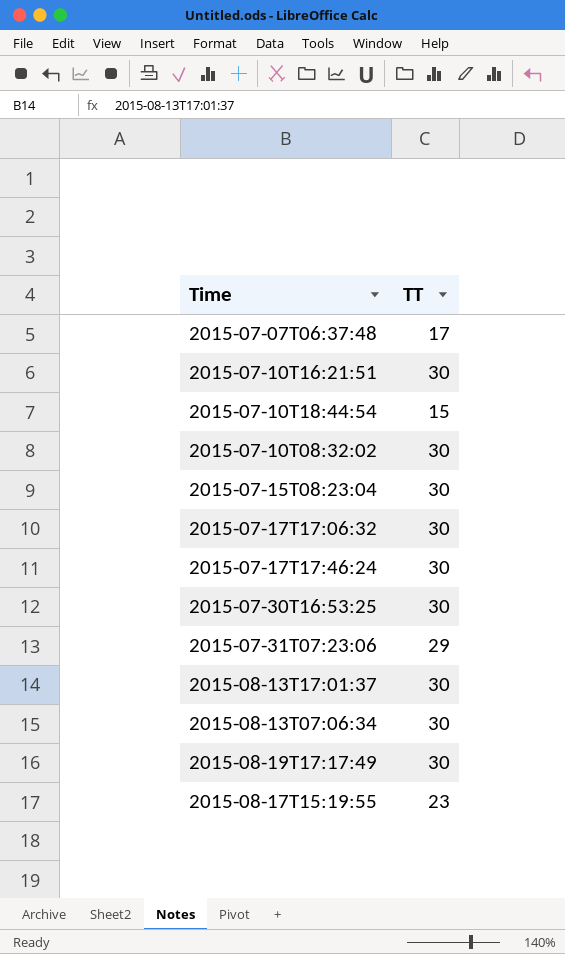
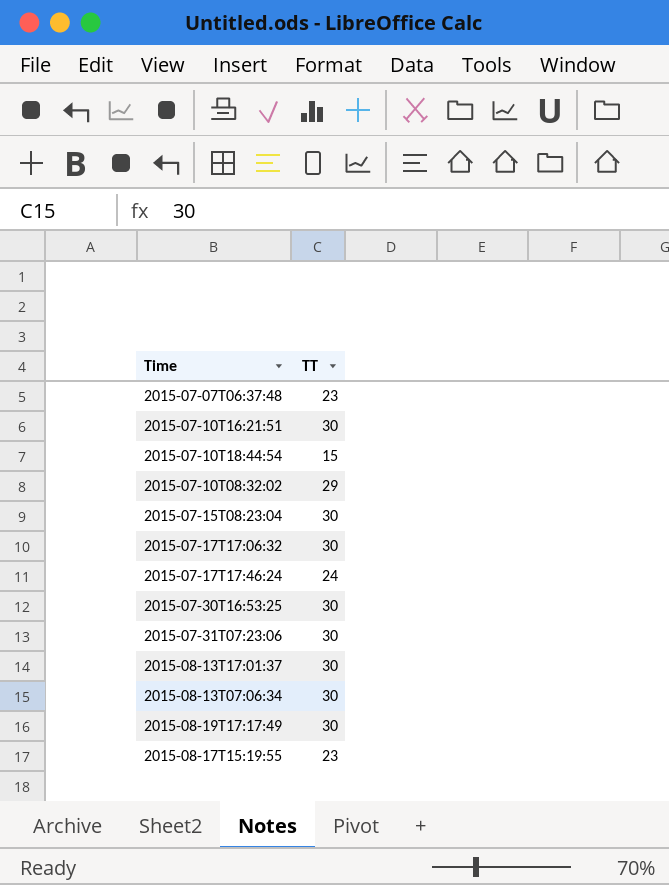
2015-07-07T06:37:48 | TT: 17 -> 23
2015-07-10T08:32:02 | TT: 30 -> 29
2015-07-17T17:46:24 | TT: 30 -> 24
2015-07-31T07:23:06 | TT: 29 -> 30

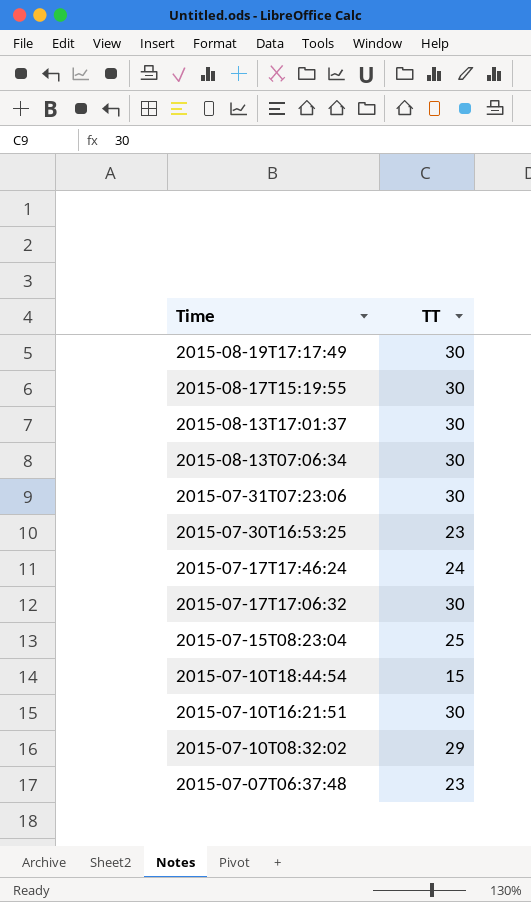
row order: none -> Time descending
2015-08-17T15:19:55 | TT: 23 -> 30
2015-07-30T16:53:25 | TT: 30 -> 23
2015-07-15T08:23:04 | TT: 30 -> 25

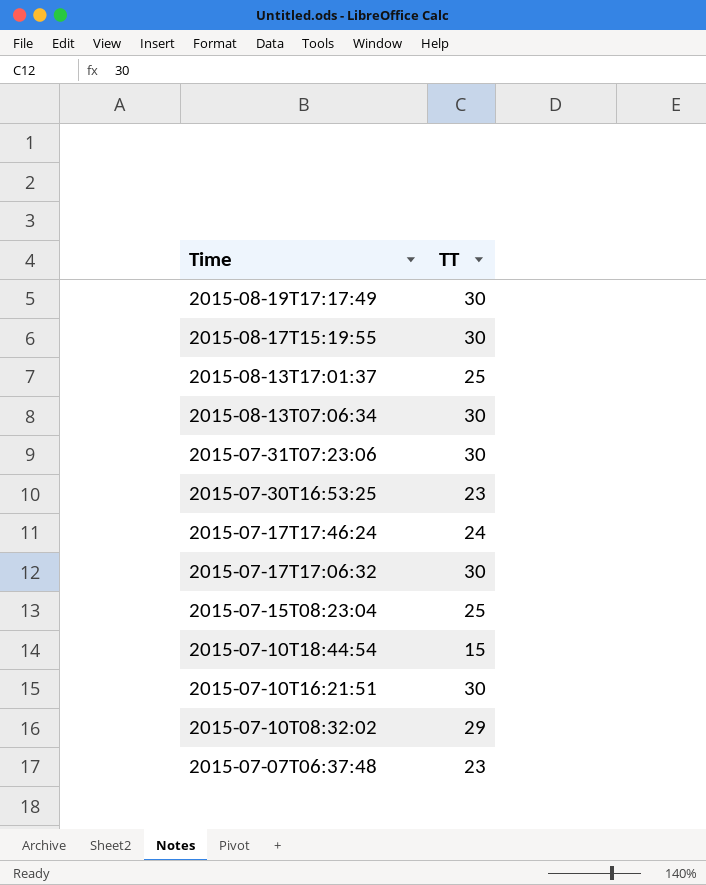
2015-08-13T17:01:37 | TT: 30 -> 25

